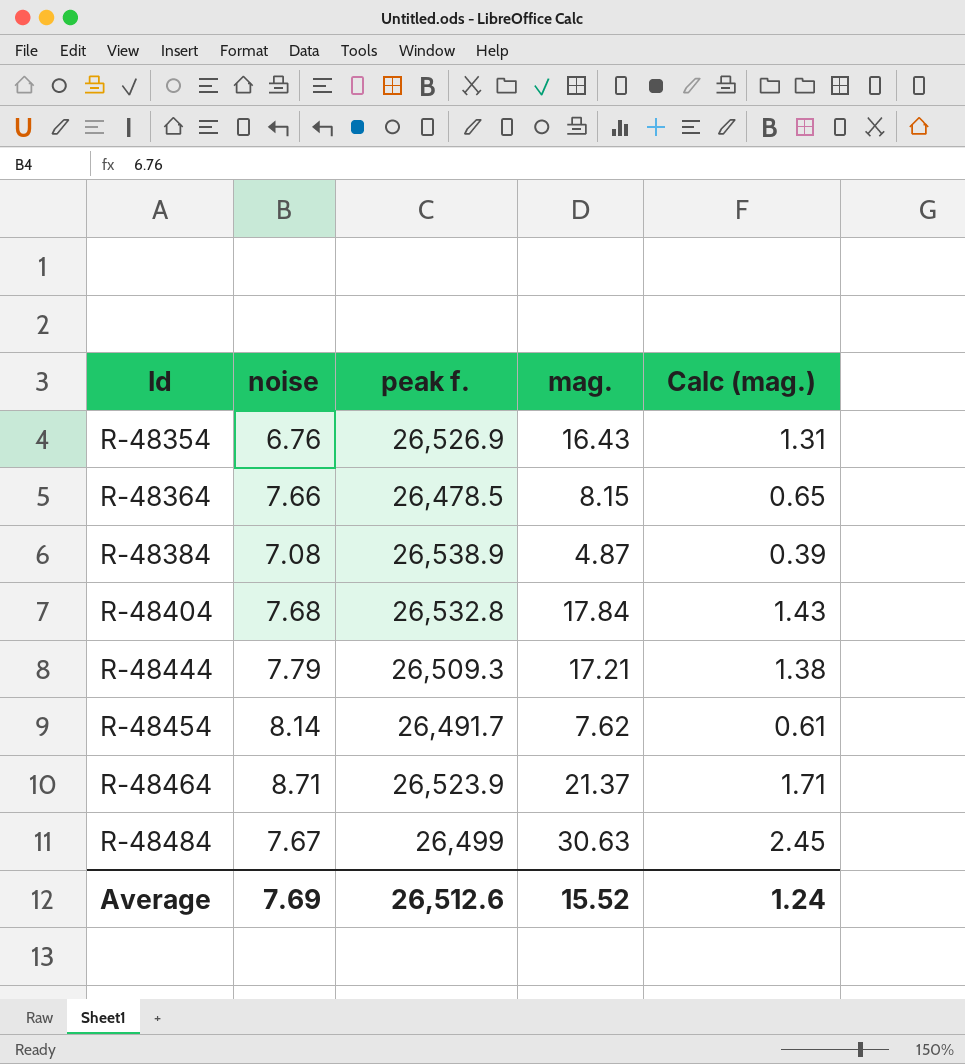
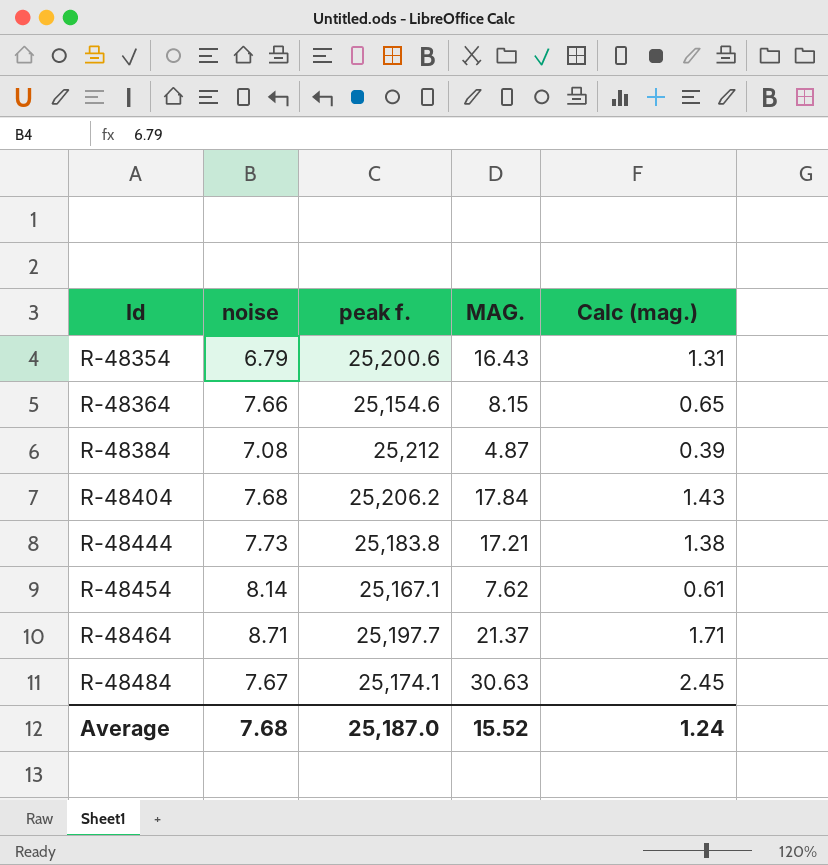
column name: mag. -> MAG.
R-48354 | noise: 6.76 -> 6.79
R-48354 | peak f.: 26,526.9 -> 25,200.6
R-48364 | peak f.: 26,478.5 -> 25,154.6
R-48384 | peak f.: 26,538.9 -> 25,212
R-48404 | peak f.: 26,532.8 -> 25,206.2
R-48444 | noise: 7.79 -> 7.73
R-48444 | peak f.: 26,509.3 -> 25,183.8
R-48454 | peak f.: 26,491.7 -> 25,167.1
R-48464 | peak f.: 26,523.9 -> 25,197.7
R-48484 | peak f.: 26,499 -> 25,174.1
Average | noise: 7.69 -> 7.68
Average | peak f.: 26,512.6 -> 25,187.0

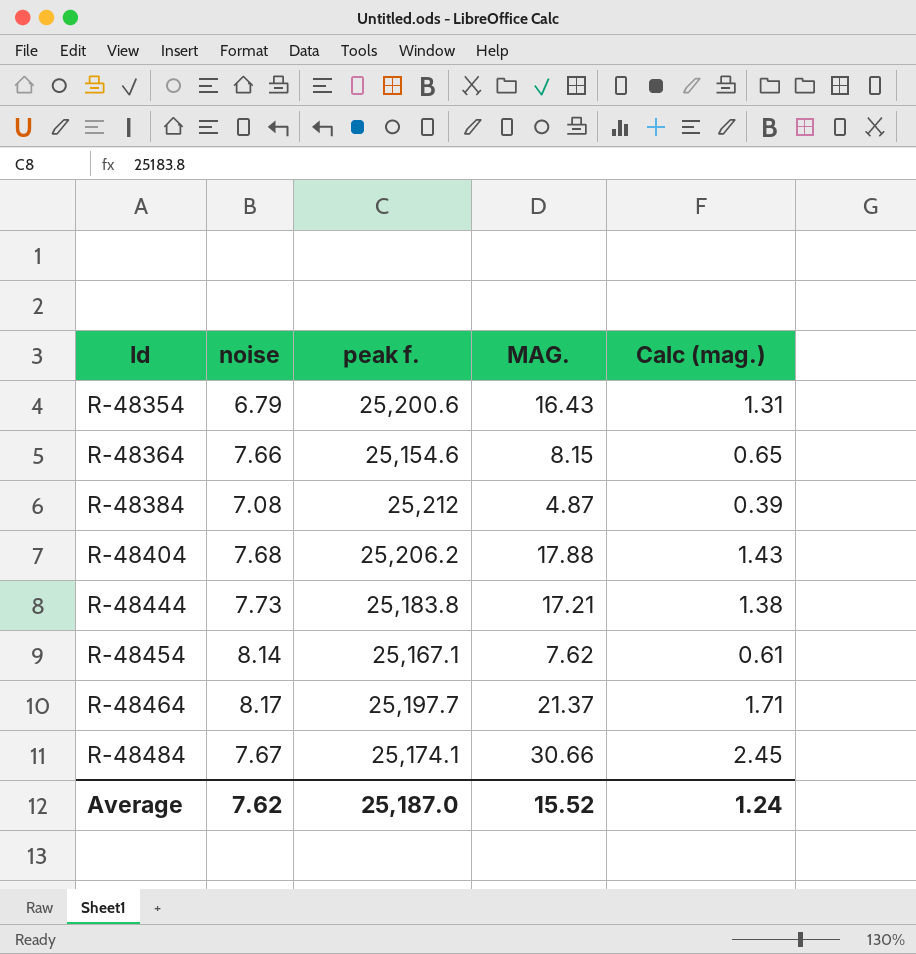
R-48404 | MAG.: 17.84 -> 17.88
R-48464 | noise: 8.71 -> 8.17
R-48484 | MAG.: 30.63 -> 30.66
Average | noise: 7.68 -> 7.62

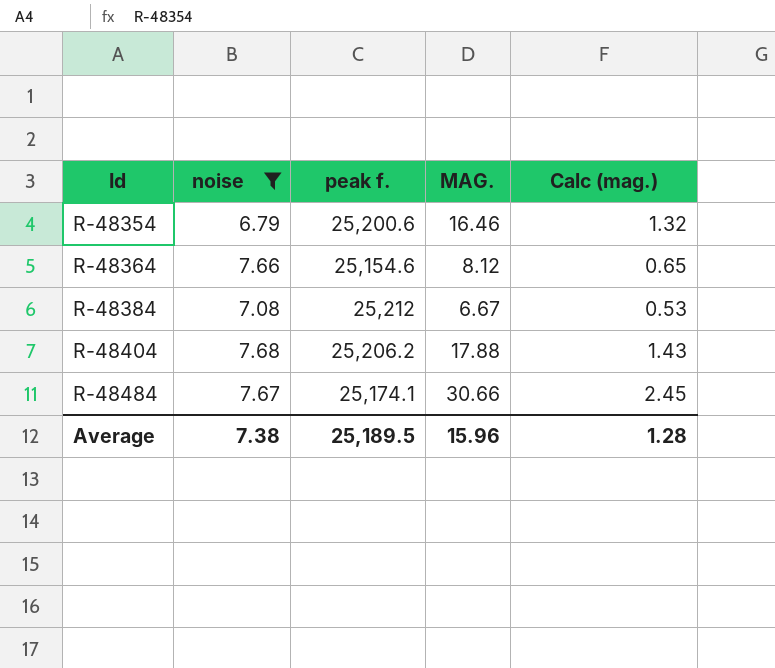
filter: none -> noise <= 7.68
R-48354 | MAG.: 16.43 -> 16.46
R-48354 | Calc (mag.): 1.31 -> 1.32
R-48364 | MAG.: 8.15 -> 8.12
R-48384 | MAG.: 4.87 -> 6.67
R-48384 | Calc (mag.): 0.39 -> 0.53
Average | noise: 7.62 -> 7.38
Average | peak f.: 25,187.0 -> 25,189.5
Average | MAG.: 15.52 -> 15.96
Average | Calc (mag.): 1.24 -> 1.28

